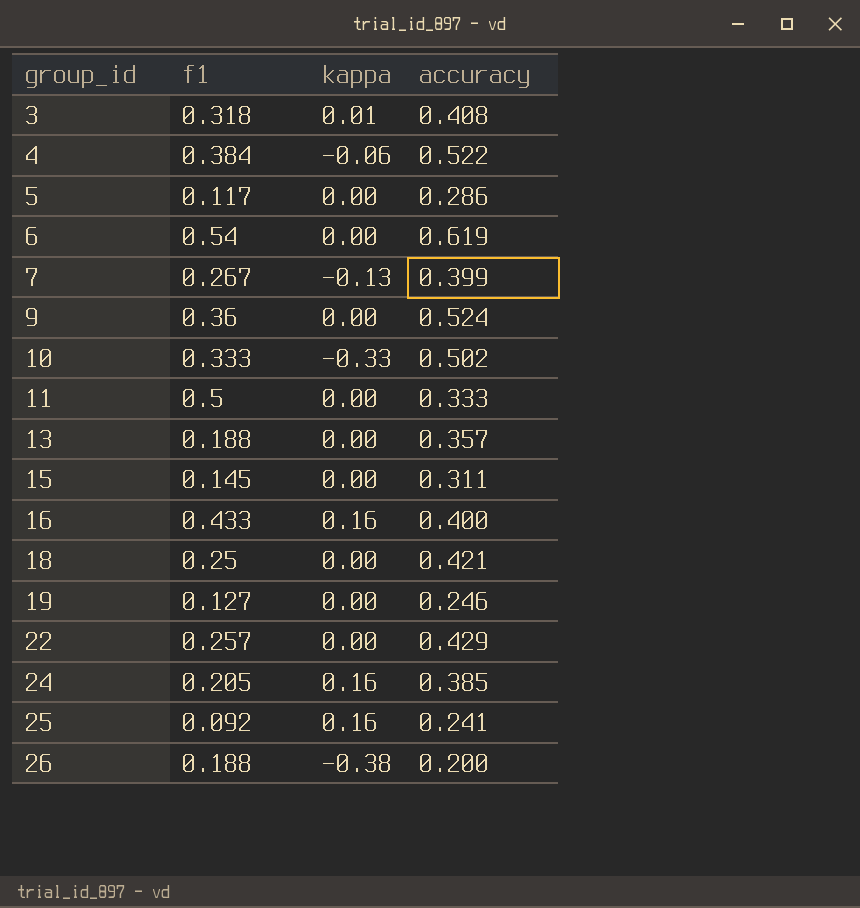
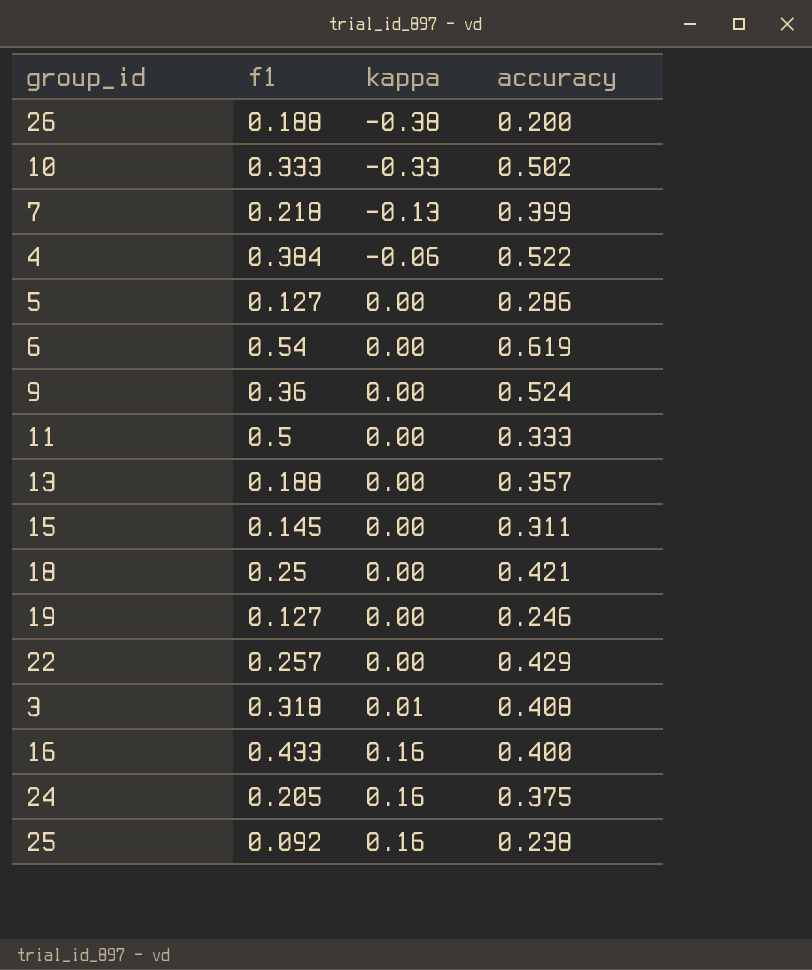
row order: group_id ascending -> kappa ascending
7 | f1: 0.267 -> 0.218
5 | f1: 0.117 -> 0.127
24 | accuracy: 0.385 -> 0.375
25 | accuracy: 0.241 -> 0.238

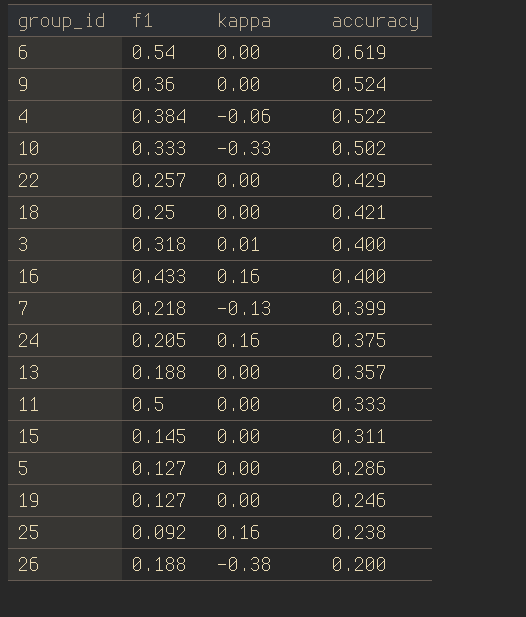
row order: kappa ascending -> accuracy descending
3 | accuracy: 0.408 -> 0.400

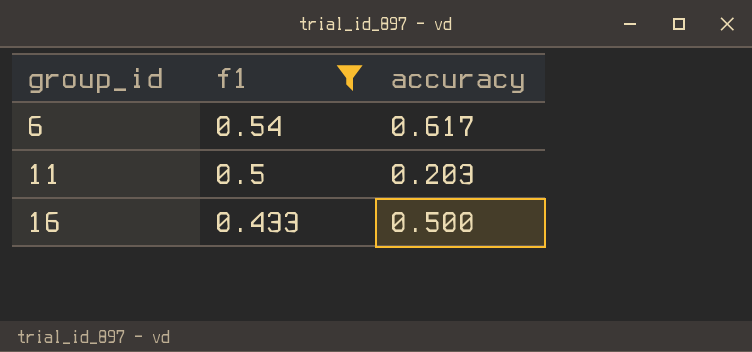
filter: none -> f1 >= 0.433
row order: accuracy descending -> group_id ascending
column kappa | position: 3 -> none
6 | accuracy: 0.619 -> 0.617
11 | accuracy: 0.333 -> 0.203
16 | accuracy: 0.400 -> 0.500

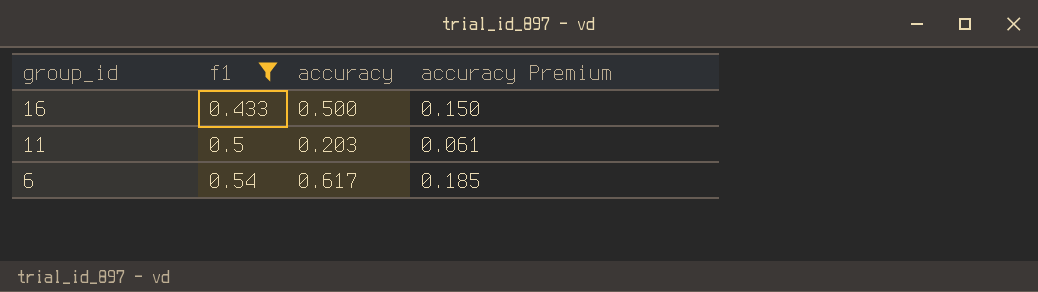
row order: group_id ascending -> group_id descending
column accuracy Premium | formula: none -> [accuracy] * 0.3

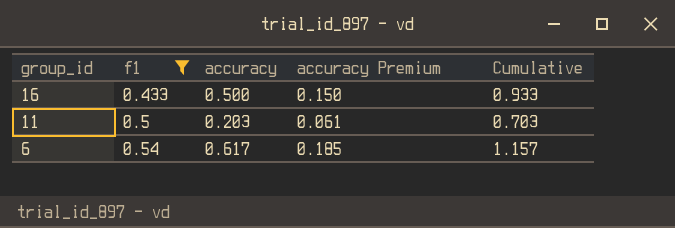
column Cumulative | formula: none -> [f1] + [accuracy]

